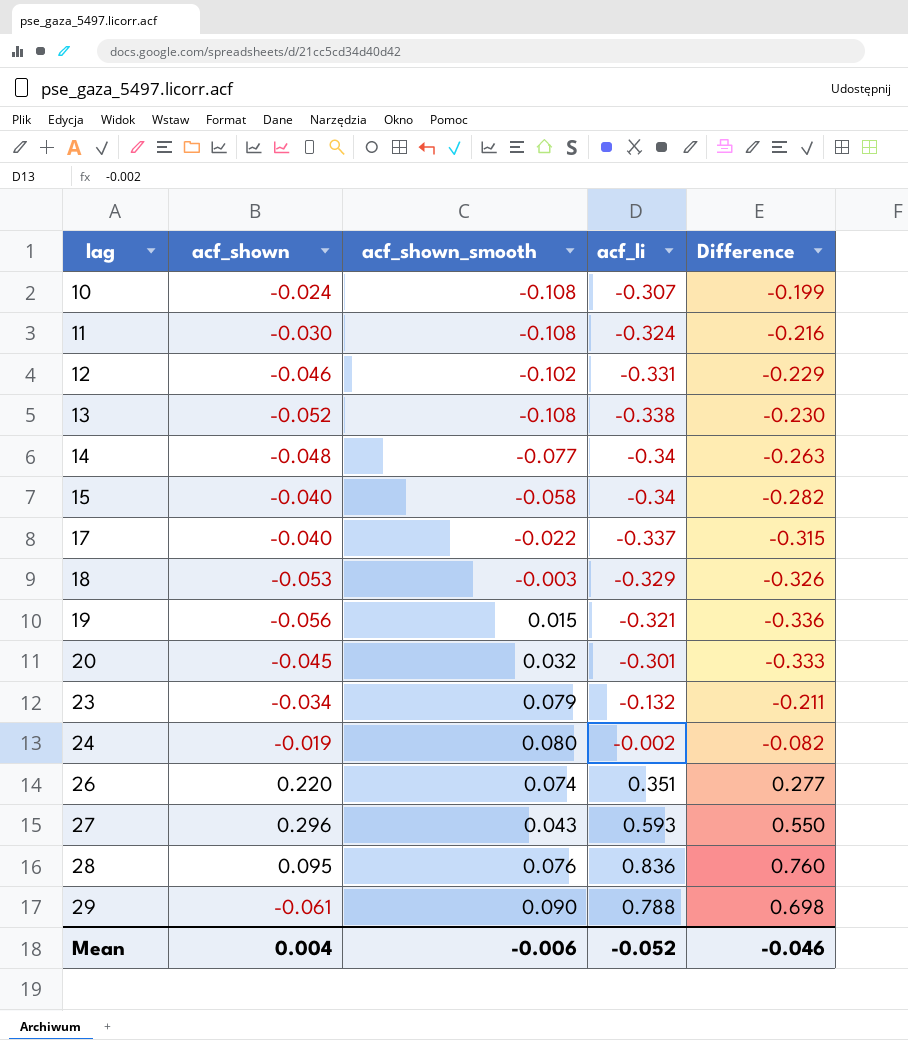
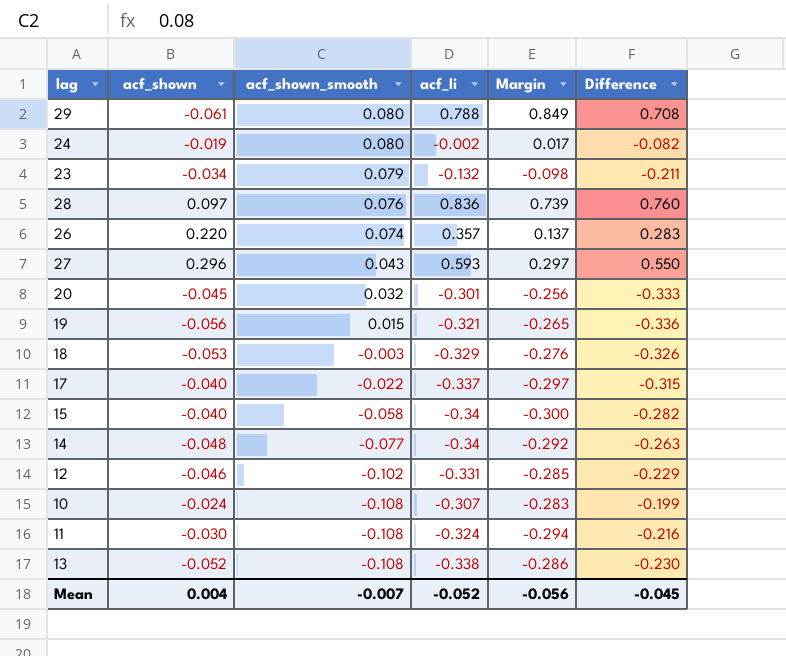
row order: lag ascending -> acf_shown_smooth descending
column Margin | formula: none -> [acf_li] - [acf_shown]
29 | acf_shown_smooth: 0.090 -> 0.080
29 | Difference: 0.698 -> 0.708
28 | acf_shown: 0.095 -> 0.097
26 | acf_li: 0.351 -> 0.357
26 | Difference: 0.277 -> 0.283
Mean | acf_shown_smooth: -0.006 -> -0.007
Mean | Difference: -0.046 -> -0.045

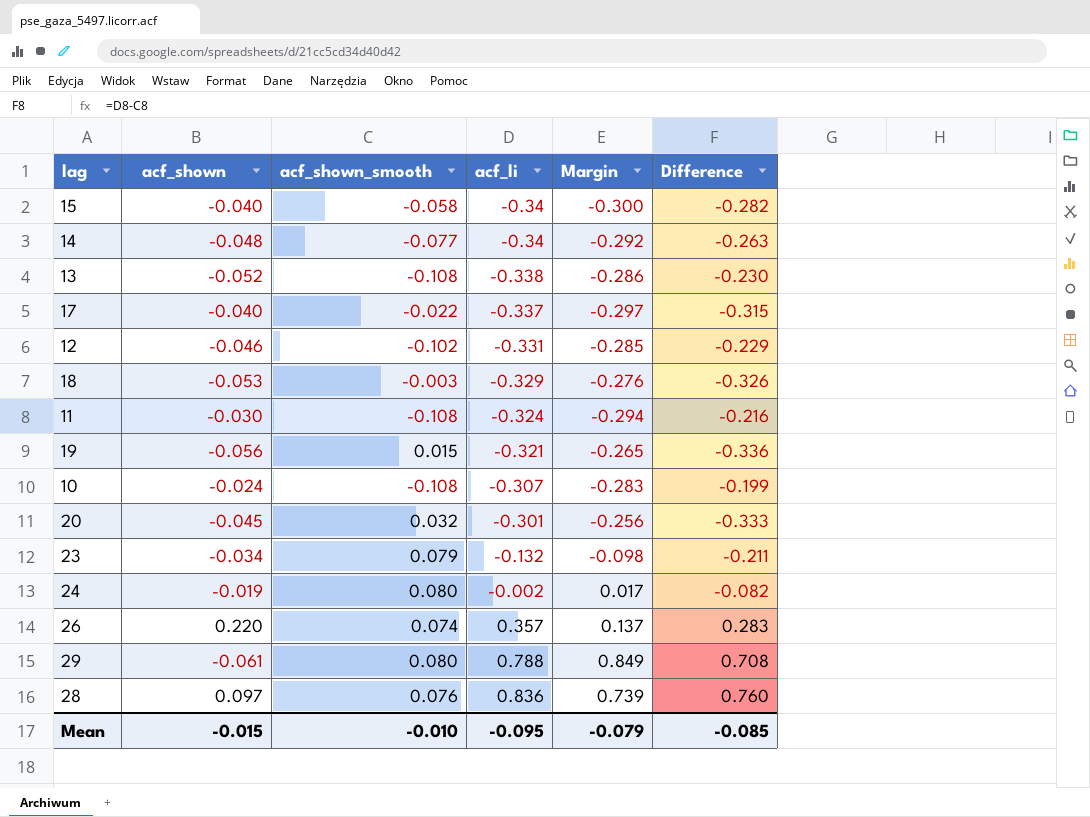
row order: acf_shown_smooth descending -> acf_li ascending
row 27: 0.296 | 0.043 | 0.593 | 0.297 | 0.550 -> none
Mean | acf_shown: 0.004 -> -0.015
Mean | acf_shown_smooth: -0.007 -> -0.010
Mean | acf_li: -0.052 -> -0.095
Mean | Margin: -0.056 -> -0.079
Mean | Difference: -0.045 -> -0.085

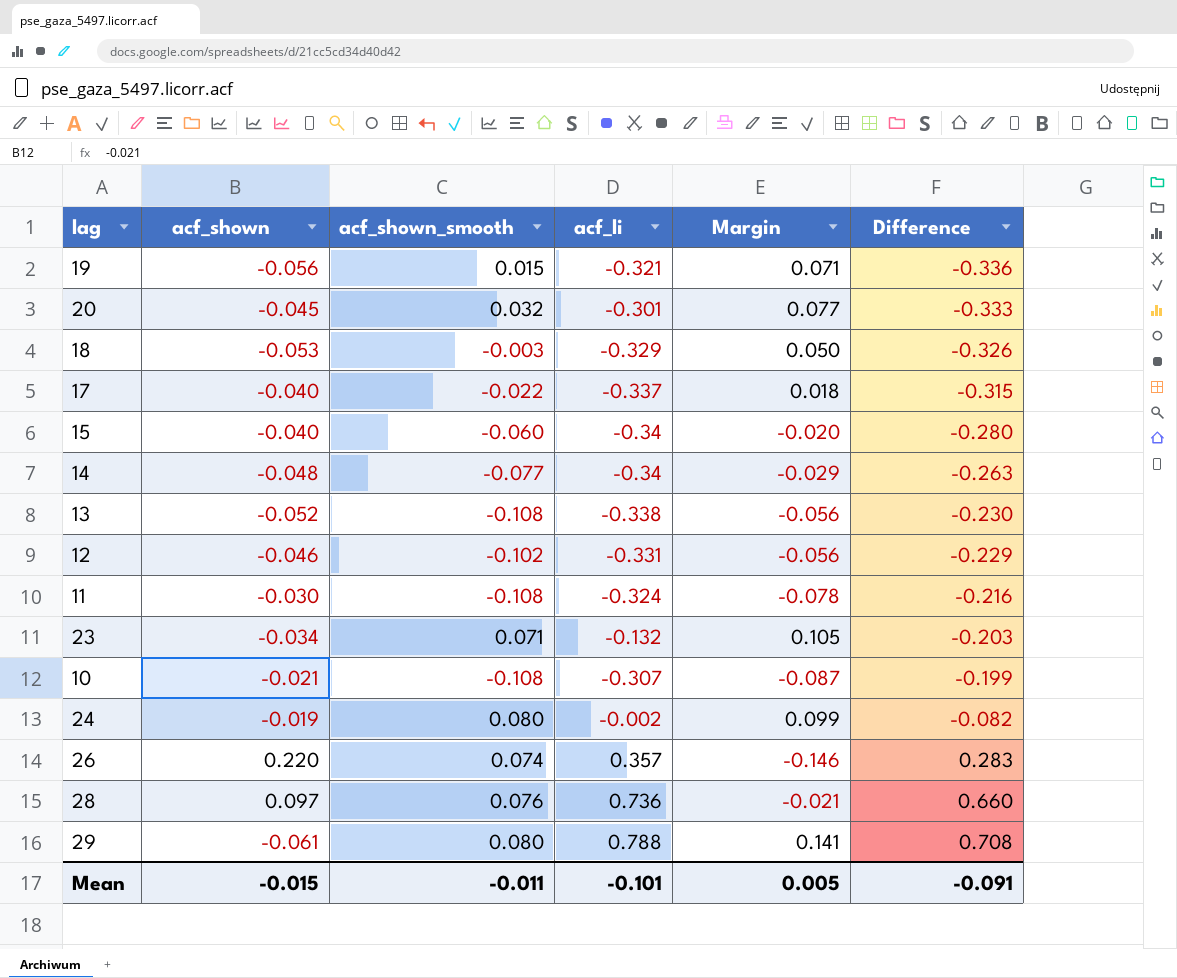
row order: acf_li ascending -> Difference ascending
column Margin | formula: [acf_li] - [acf_shown] -> [acf_shown_smooth] - [acf_shown]
15 | acf_shown_smooth: -0.058 -> -0.060
15 | Difference: -0.282 -> -0.280
23 | acf_shown_smooth: 0.079 -> 0.071
23 | Difference: -0.211 -> -0.203
10 | acf_shown: -0.024 -> -0.021
28 | acf_li: 0.836 -> 0.736
28 | Difference: 0.760 -> 0.660
Mean | acf_shown_smooth: -0.010 -> -0.011
Mean | acf_li: -0.095 -> -0.101
Mean | Margin: -0.079 -> 0.005
Mean | Difference: -0.085 -> -0.091

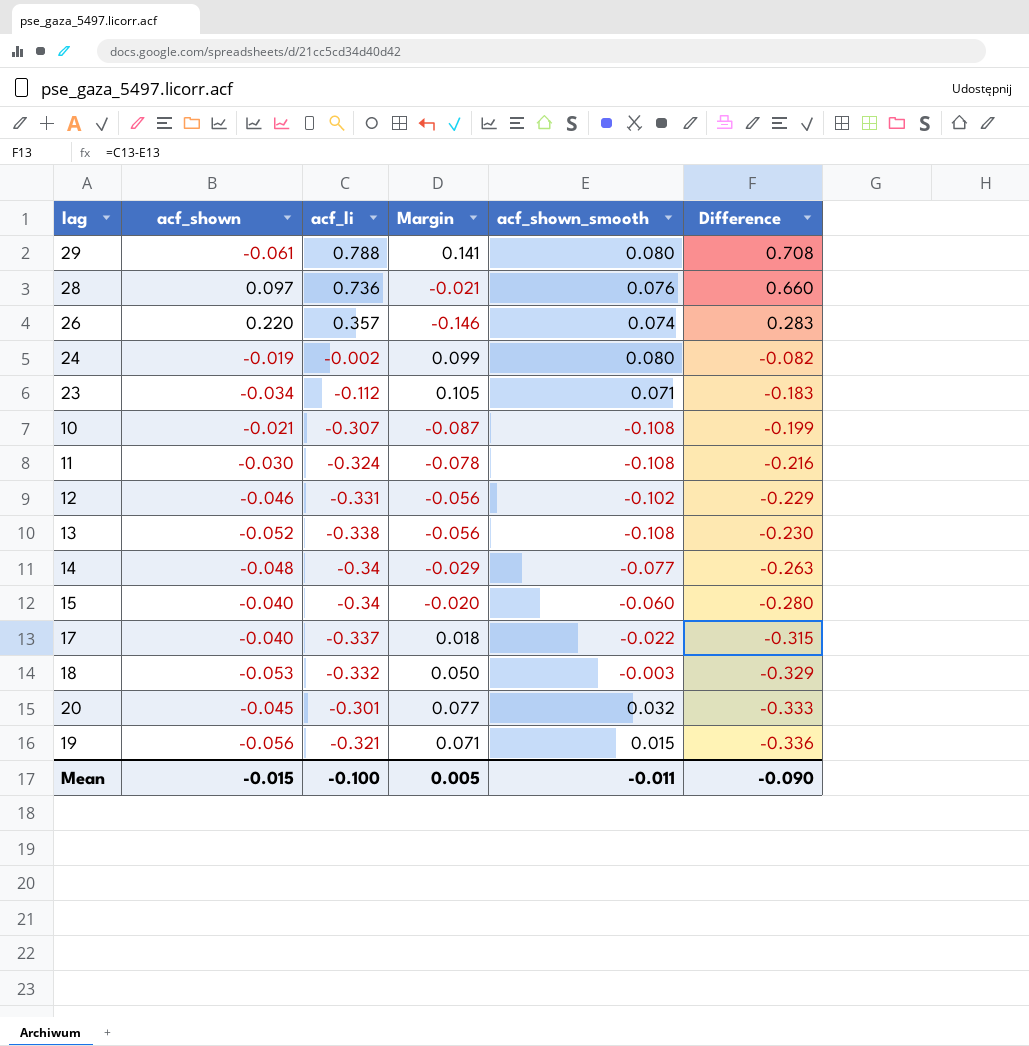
row order: Difference ascending -> Difference descending
column acf_shown_smooth | position: 3 -> 5
23 | acf_li: -0.132 -> -0.112
23 | Difference: -0.203 -> -0.183
18 | acf_li: -0.329 -> -0.332
18 | Difference: -0.326 -> -0.329
Mean | acf_li: -0.101 -> -0.100
Mean | Difference: -0.091 -> -0.090

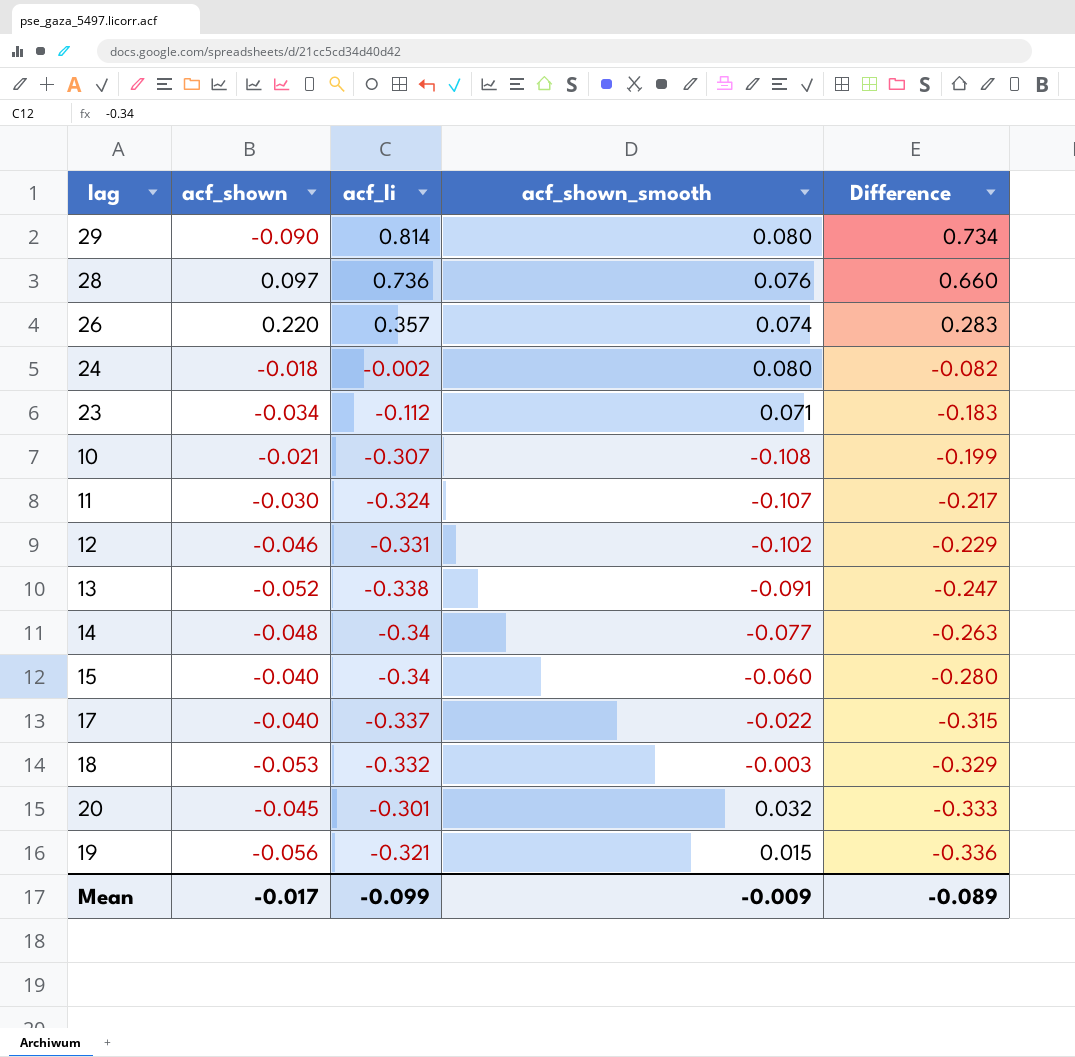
column Margin | formula: [acf_shown_smooth] - [acf_shown] -> none
29 | acf_shown: -0.061 -> -0.090
29 | acf_li: 0.788 -> 0.814
29 | Difference: 0.708 -> 0.734
24 | acf_shown: -0.019 -> -0.018
11 | acf_shown_smooth: -0.108 -> -0.107
11 | Difference: -0.216 -> -0.217
13 | acf_shown_smooth: -0.108 -> -0.091
13 | Difference: -0.230 -> -0.247
Mean | acf_shown: -0.015 -> -0.017
Mean | acf_li: -0.100 -> -0.099
Mean | acf_shown_smooth: -0.011 -> -0.009
Mean | Difference: -0.090 -> -0.089

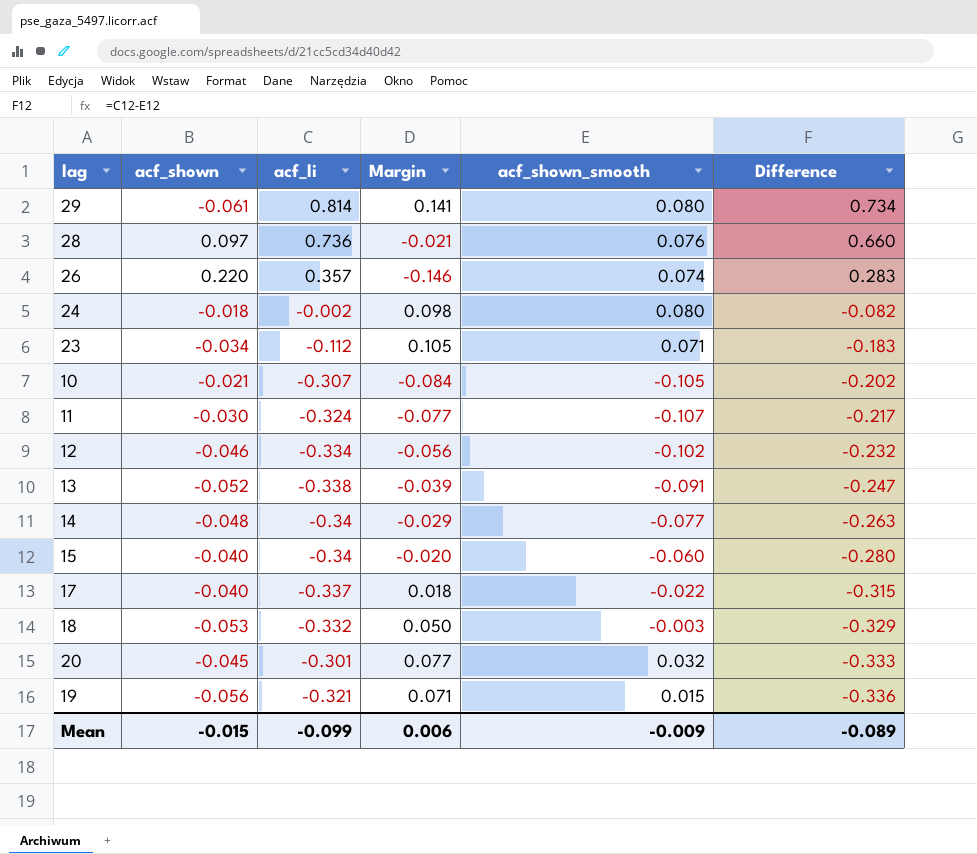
column Margin | formula: none -> [acf_shown_smooth] - [acf_shown]
29 | acf_shown: -0.090 -> -0.061
10 | acf_shown_smooth: -0.108 -> -0.105
10 | Difference: -0.199 -> -0.202
12 | acf_li: -0.331 -> -0.334
12 | Difference: -0.229 -> -0.232
Mean | acf_shown: -0.017 -> -0.015

